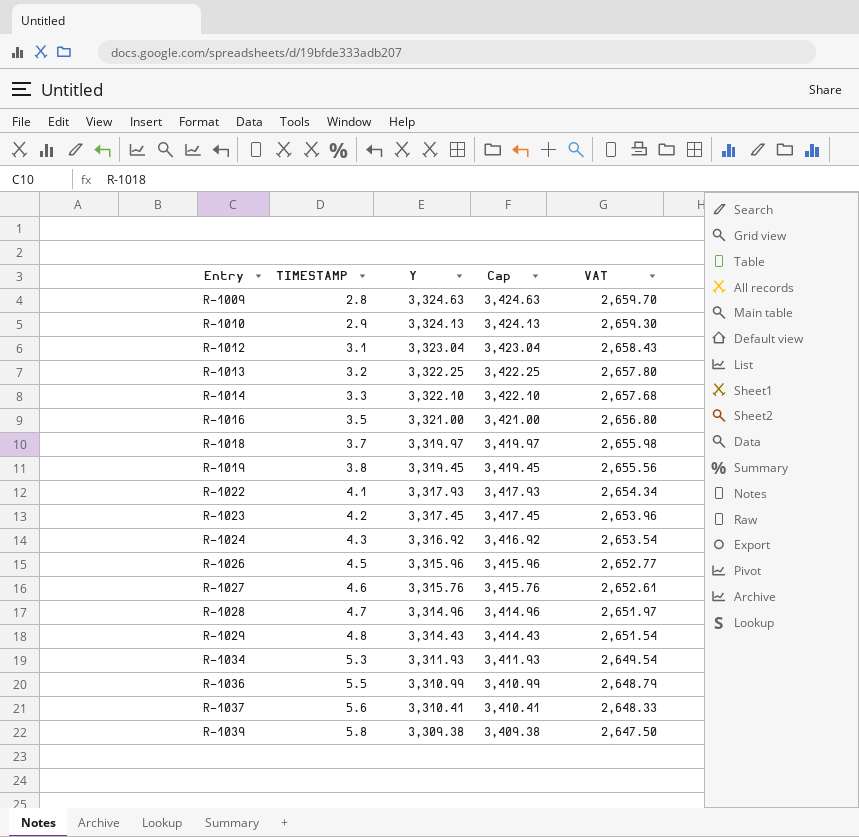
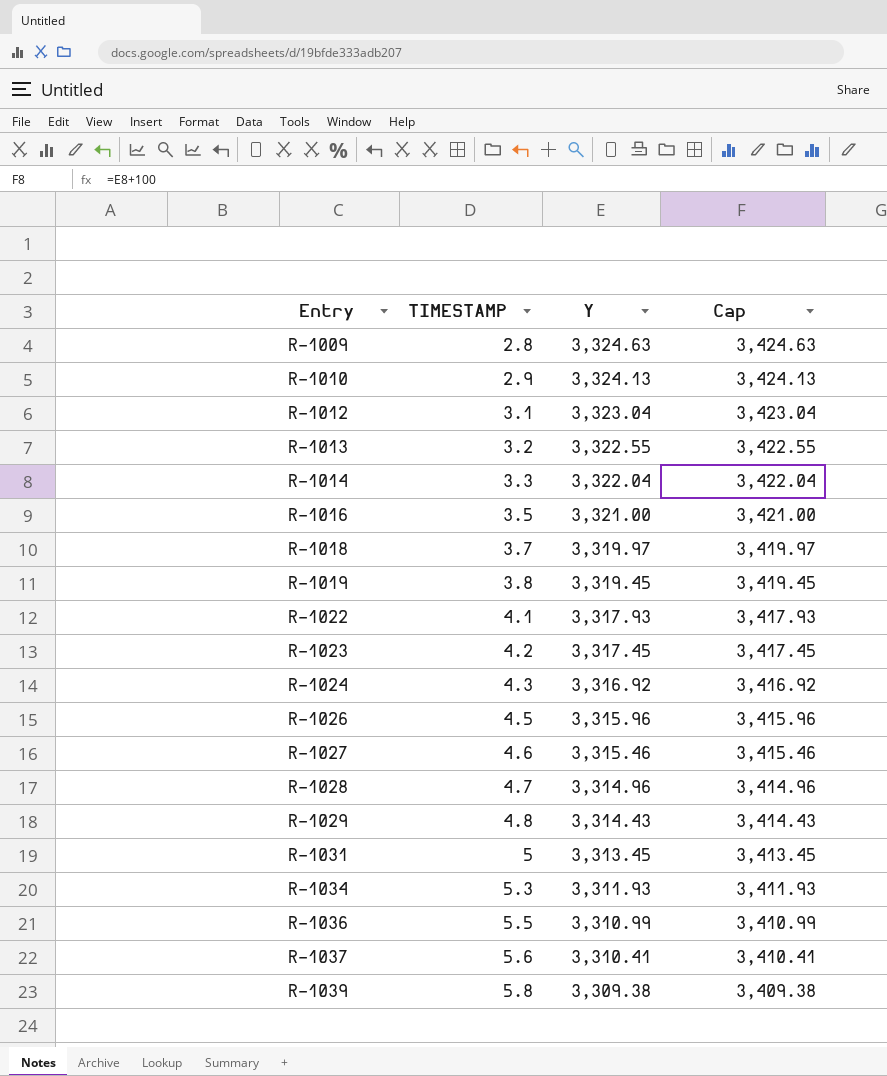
column VAT | formula: [Y] * 0.8 -> none
R-1013 | Y: 3,322.25 -> 3,322.55
R-1013 | Cap: 3,422.25 -> 3,422.55
R-1014 | Y: 3,322.10 -> 3,322.04
R-1014 | Cap: 3,422.10 -> 3,422.04
R-1027 | Y: 3,315.76 -> 3,315.46
R-1027 | Cap: 3,415.76 -> 3,415.46
row R-1031: none -> 5 | 3,313.45 | 3,413.45

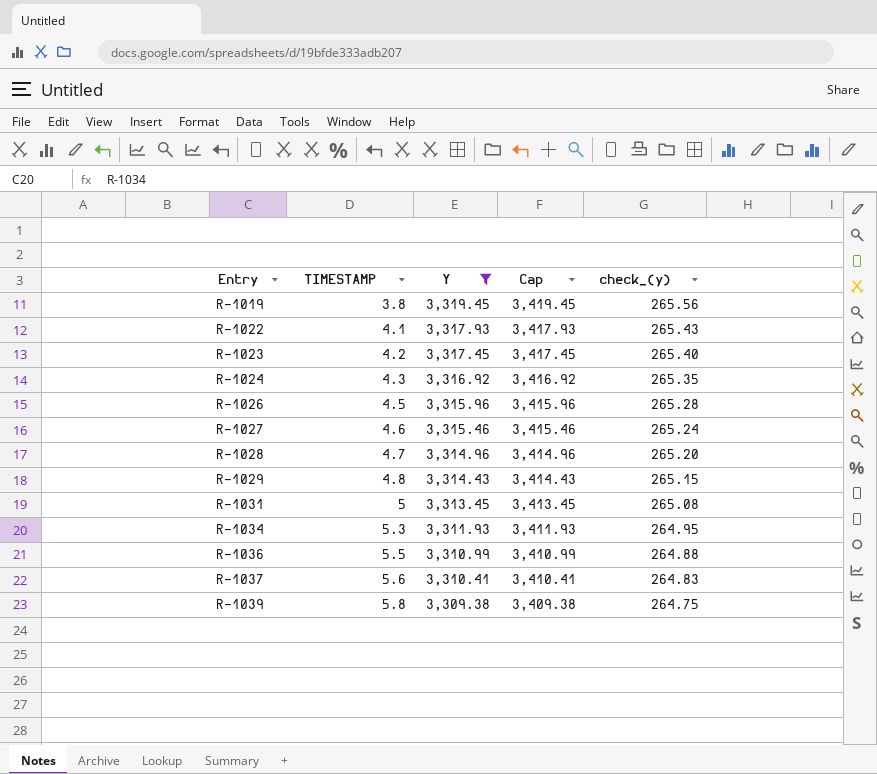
filter: none -> Y <= 3,319.45
column check_(y) | formula: none -> [Y] * 0.08

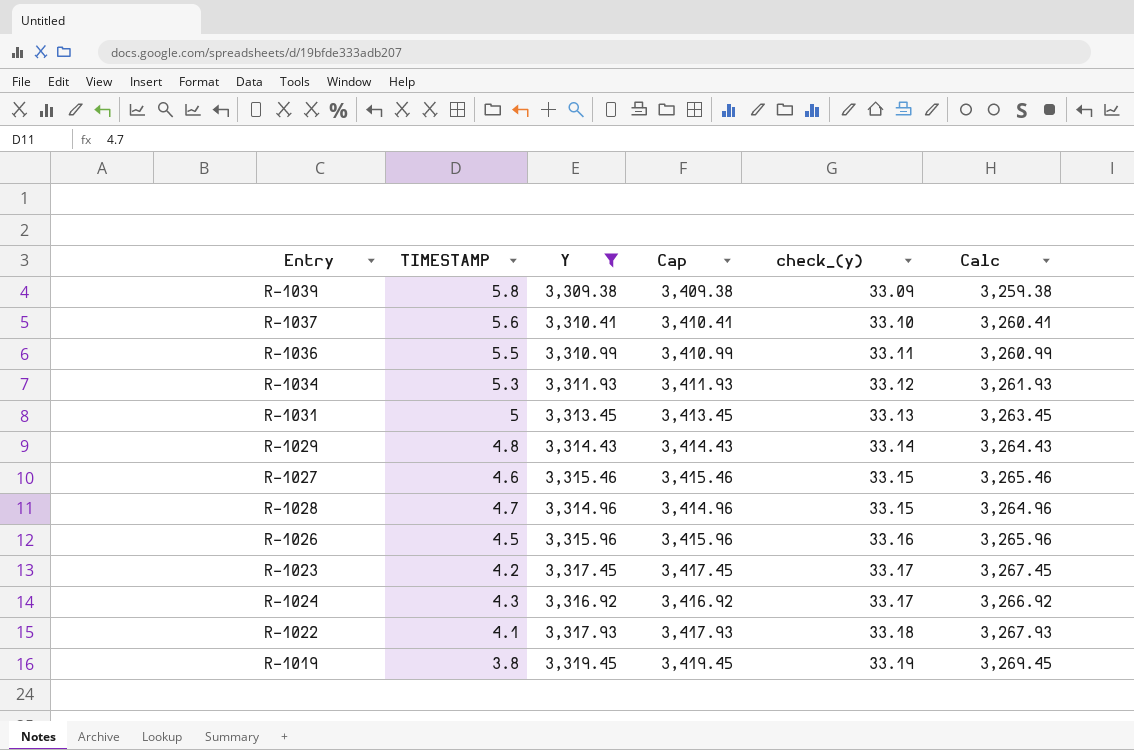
row order: Entry ascending -> check_(y) ascending
column check_(y) | formula: [Y] * 0.08 -> [Y] * 0.01
column Calc | formula: none -> [Y] - 50

